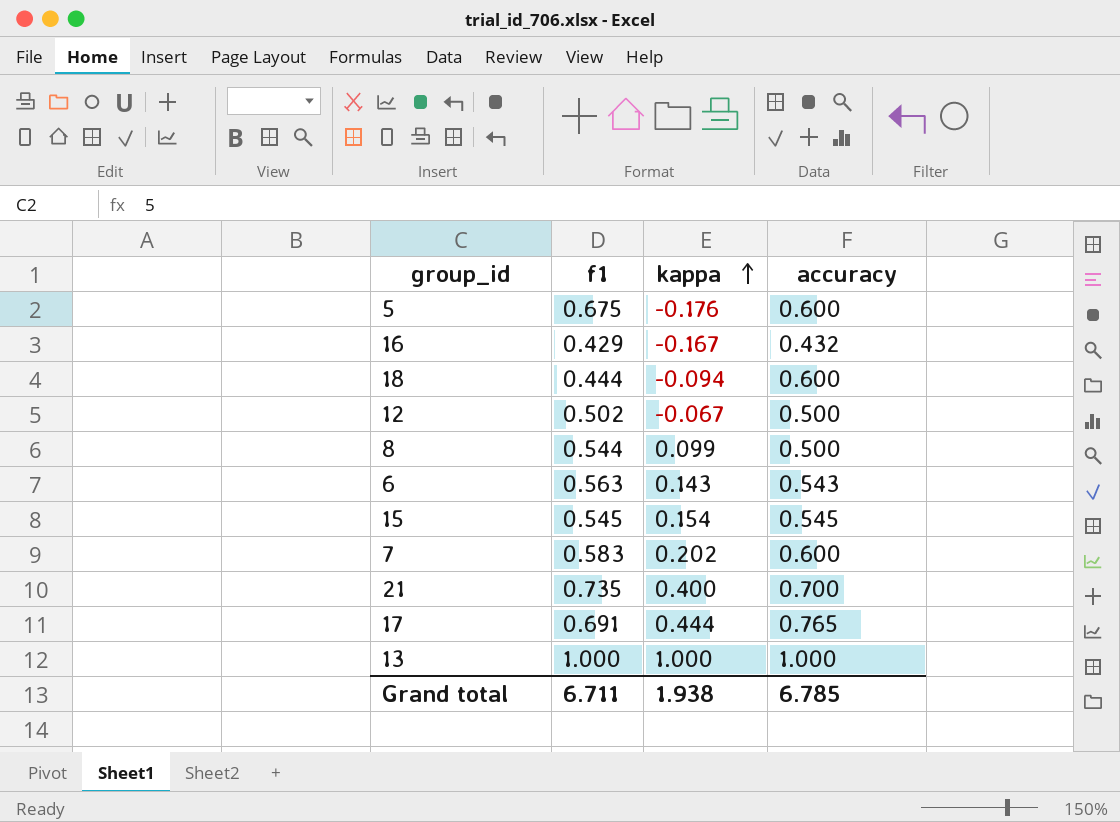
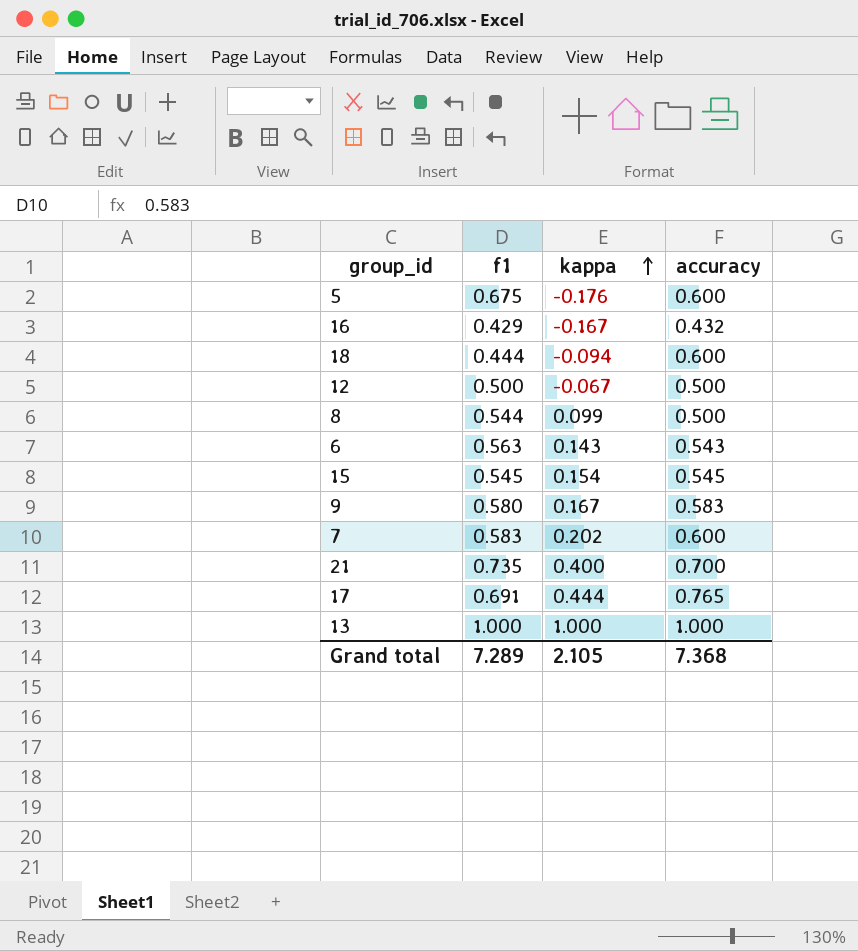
12 | f1: 0.502 -> 0.500
row 9: none -> 0.580 | 0.167 | 0.583
Grand total | f1: 6.711 -> 7.289
Grand total | kappa: 1.938 -> 2.105
Grand total | accuracy: 6.785 -> 7.368

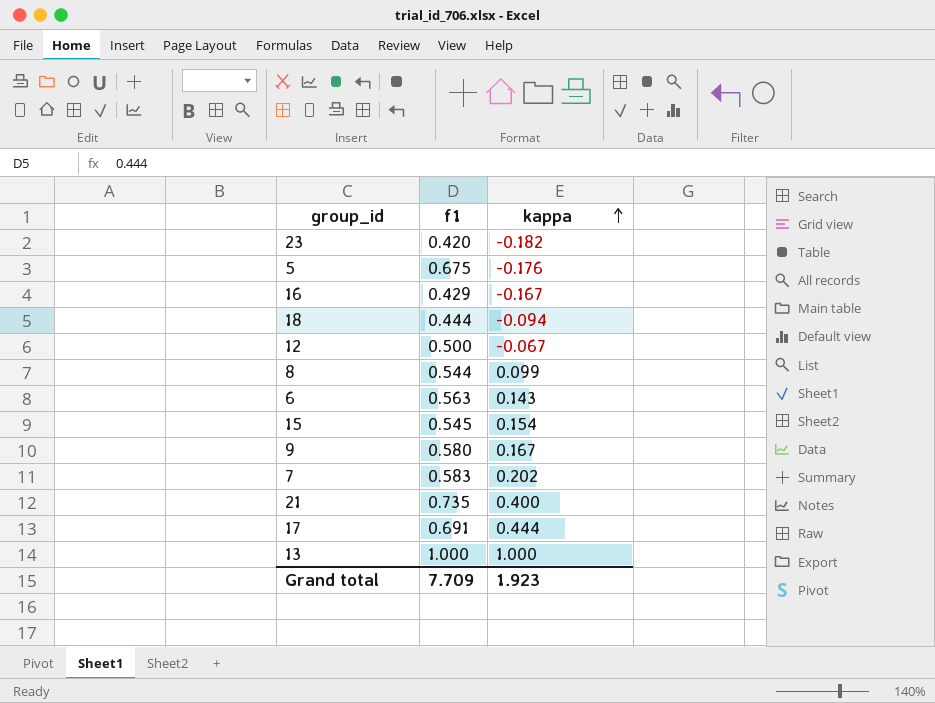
column accuracy | position: 4 -> none
row 23: none -> 0.420 | -0.182
Grand total | f1: 7.289 -> 7.709
Grand total | kappa: 2.105 -> 1.923

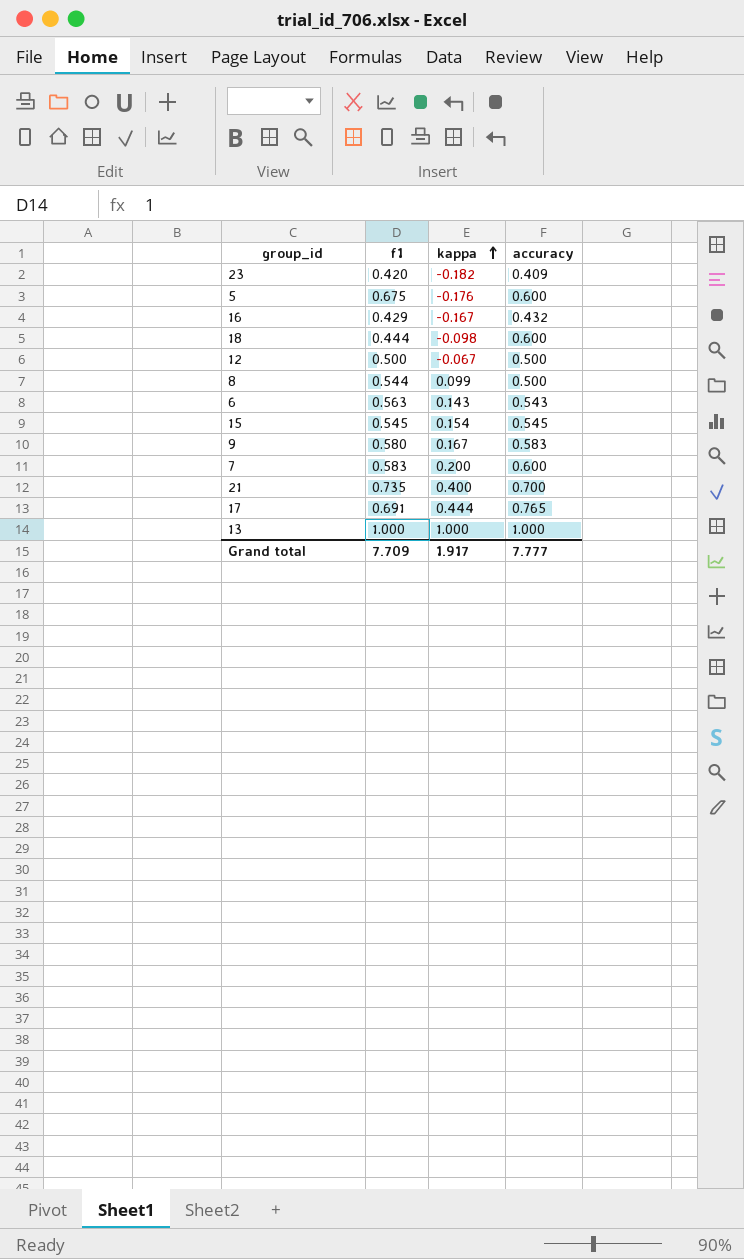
column accuracy | position: none -> 4
18 | kappa: -0.094 -> -0.098
7 | kappa: 0.202 -> 0.200
Grand total | kappa: 1.923 -> 1.917

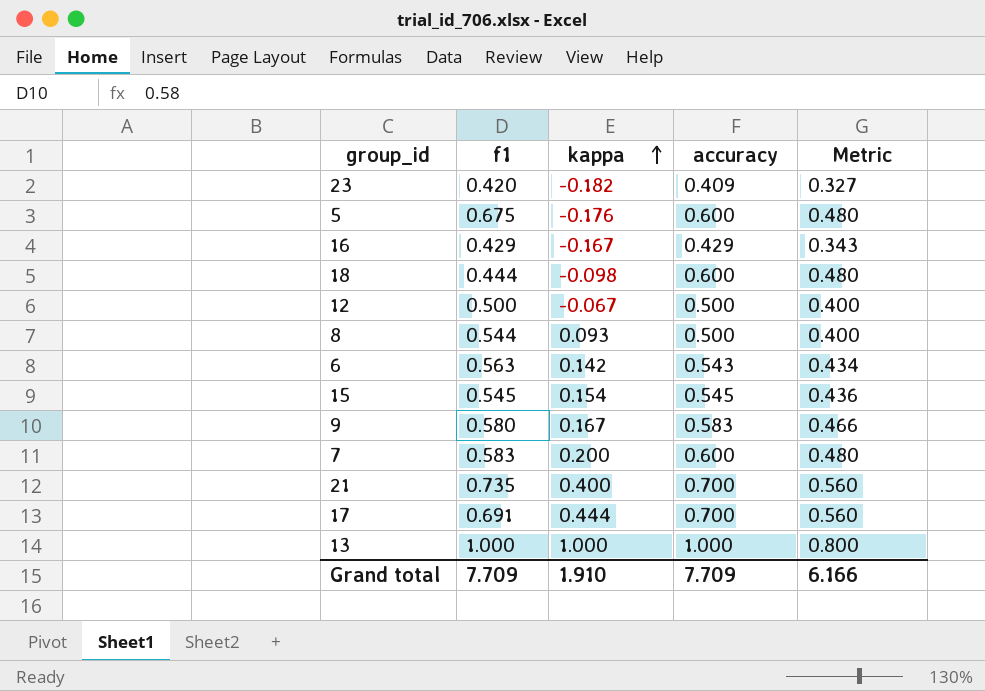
column Metric | formula: none -> [accuracy] * 0.8
16 | accuracy: 0.432 -> 0.429
8 | kappa: 0.099 -> 0.093
6 | kappa: 0.143 -> 0.142
17 | accuracy: 0.765 -> 0.700
Grand total | kappa: 1.917 -> 1.910
Grand total | accuracy: 7.777 -> 7.709

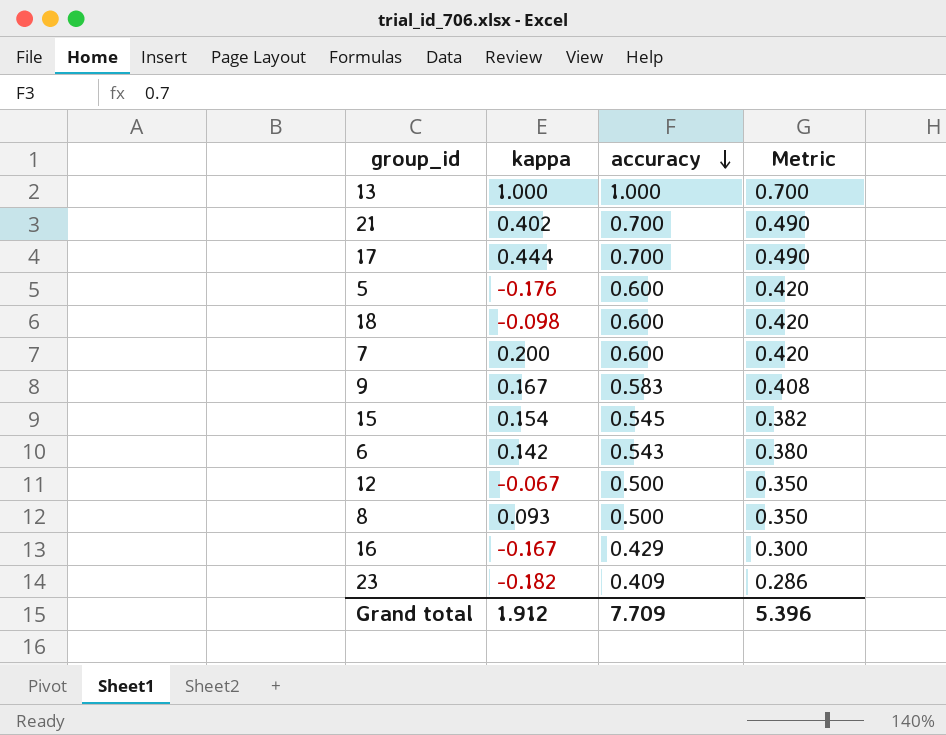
row order: kappa ascending -> accuracy descending
column f1 | position: 2 -> none
column Metric | formula: [accuracy] * 0.8 -> [accuracy] * 0.7
21 | kappa: 0.400 -> 0.402
Grand total | kappa: 1.910 -> 1.912
Grand total | Metric: 6.166 -> 5.396

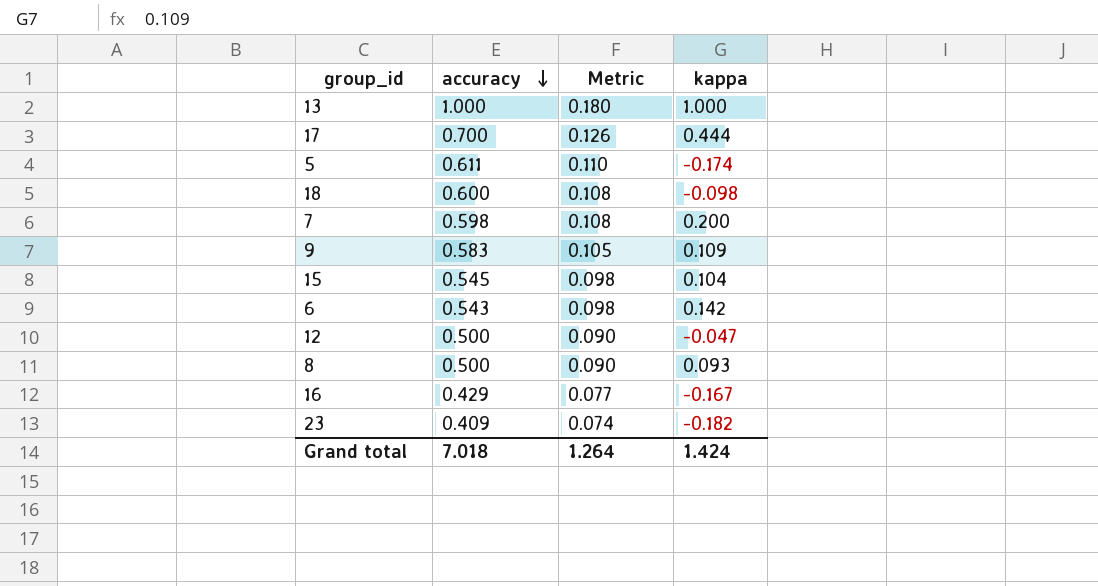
column Metric | formula: [accuracy] * 0.7 -> [accuracy] * 0.18
column kappa | position: 2 -> 4
row 21: 0.402 | 0.700 | 0.490 -> none
5 | accuracy: 0.600 -> 0.611
5 | kappa: -0.176 -> -0.174
7 | accuracy: 0.600 -> 0.598
9 | kappa: 0.167 -> 0.109
15 | kappa: 0.154 -> 0.104
12 | kappa: -0.067 -> -0.047
Grand total | accuracy: 7.709 -> 7.018
Grand total | Metric: 5.396 -> 1.264
Grand total | kappa: 1.912 -> 1.424

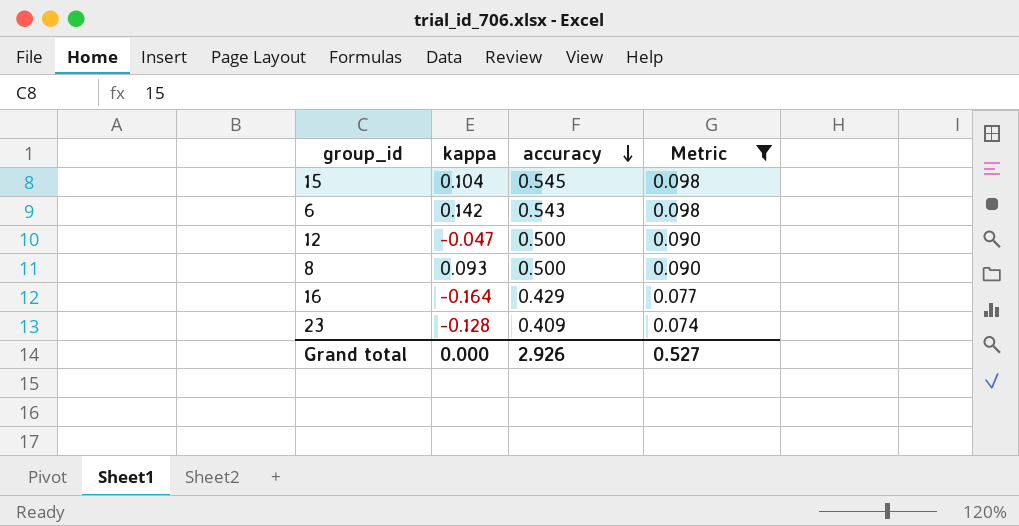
filter: none -> Metric <= 0.098
column kappa | position: 4 -> 2
16 | kappa: -0.167 -> -0.164
23 | kappa: -0.182 -> -0.128
Grand total | kappa: 1.424 -> 0.000
Grand total | accuracy: 7.018 -> 2.926
Grand total | Metric: 1.264 -> 0.527

